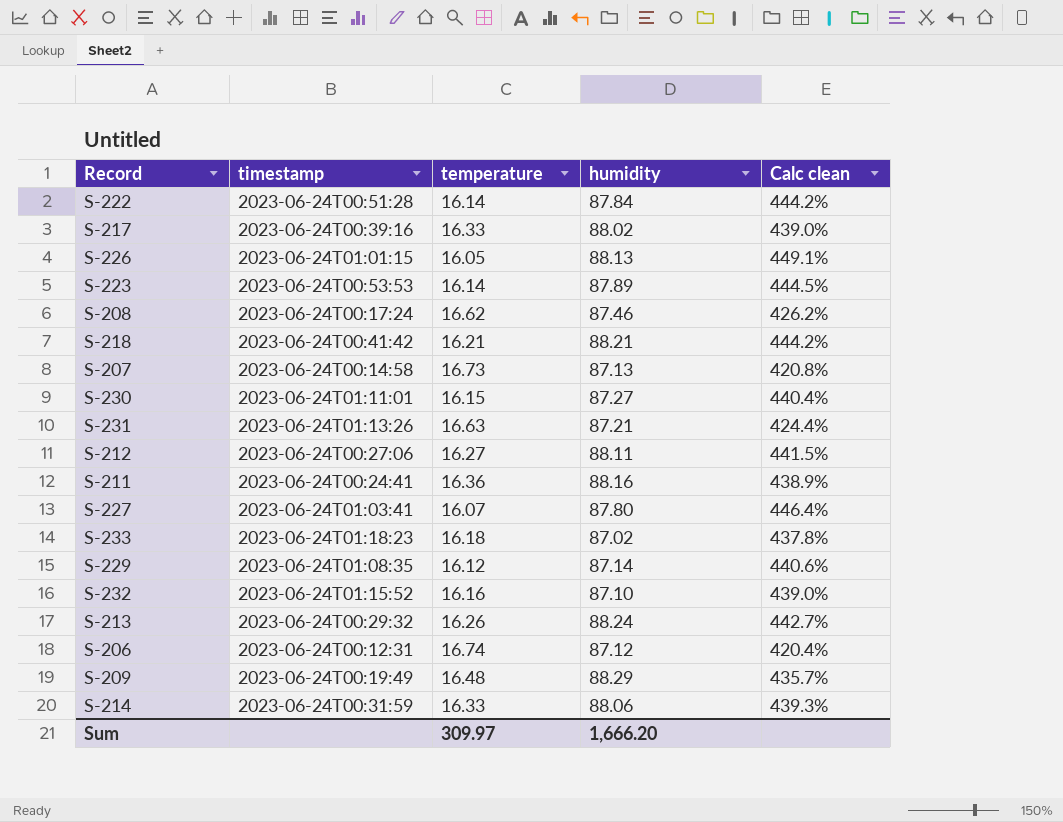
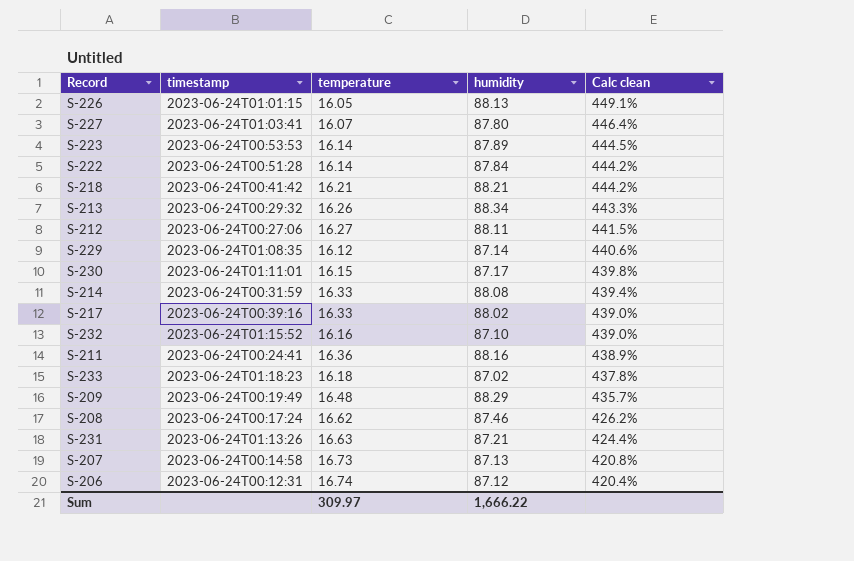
row order: none -> Calc clean descending
S-213 | humidity: 88.24 -> 88.34
S-213 | Calc clean: 442.7% -> 443.3%
S-230 | humidity: 87.27 -> 87.17
S-230 | Calc clean: 440.4% -> 439.8%
S-214 | humidity: 88.06 -> 88.08
S-214 | Calc clean: 439.3% -> 439.4%
Sum | humidity: 1,666.20 -> 1,666.22

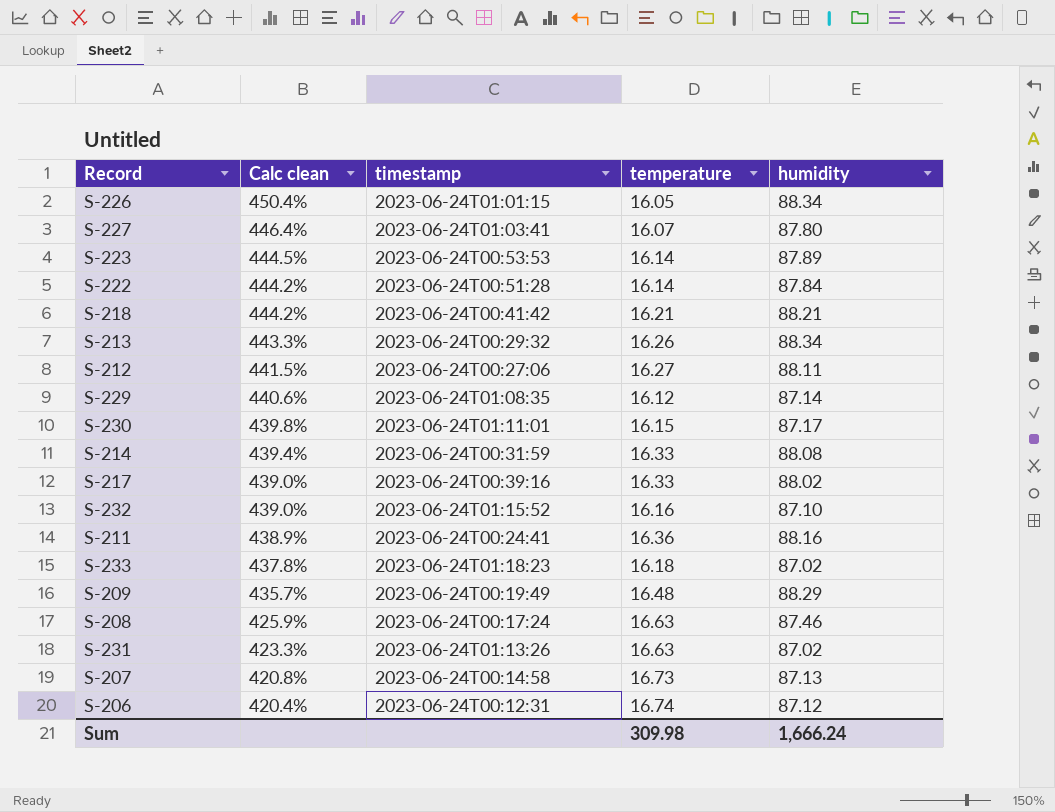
column Calc clean | position: 5 -> 2
S-226 | Calc clean: 449.1% -> 450.4%
S-226 | humidity: 88.13 -> 88.34
S-208 | Calc clean: 426.2% -> 425.9%
S-208 | temperature: 16.62 -> 16.63
S-231 | Calc clean: 424.4% -> 423.3%
S-231 | humidity: 87.21 -> 87.02
Sum | temperature: 309.97 -> 309.98
Sum | humidity: 1,666.22 -> 1,666.24

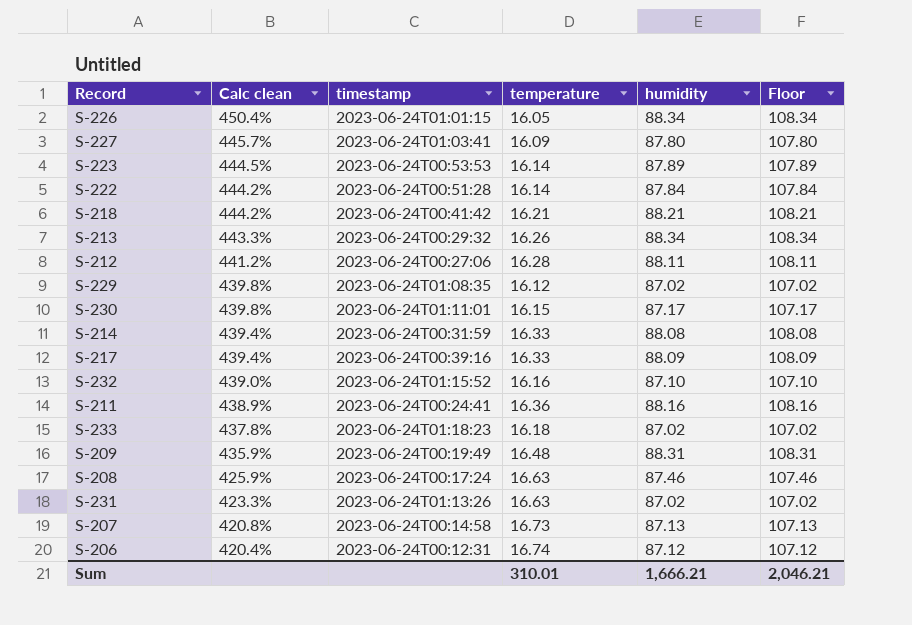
column Floor | formula: none -> [humidity] + 20
S-227 | Calc clean: 446.4% -> 445.7%
S-227 | temperature: 16.07 -> 16.09
S-212 | Calc clean: 441.5% -> 441.2%
S-212 | temperature: 16.27 -> 16.28
S-229 | Calc clean: 440.6% -> 439.8%
S-229 | humidity: 87.14 -> 87.02
S-217 | Calc clean: 439.0% -> 439.4%
S-217 | humidity: 88.02 -> 88.09
S-209 | Calc clean: 435.7% -> 435.9%
S-209 | humidity: 88.29 -> 88.31
Sum | temperature: 309.98 -> 310.01
Sum | humidity: 1,666.24 -> 1,666.21

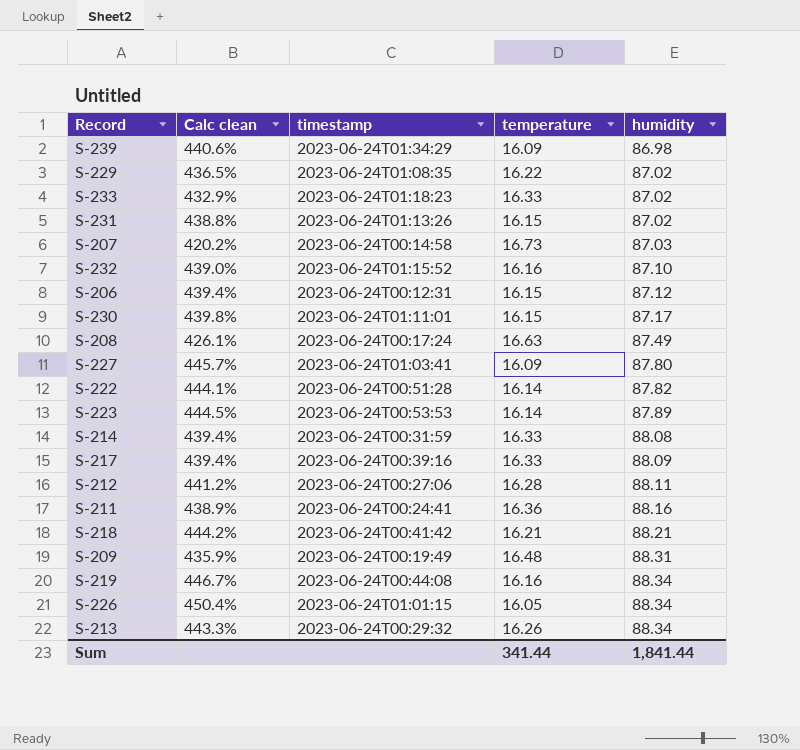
row order: Calc clean descending -> humidity ascending
column Floor | formula: [humidity] + 20 -> none
row S-239: none -> 440.6% | 2023-06-24T01:34:29 | 16.09 | 86.98
S-229 | Calc clean: 439.8% -> 436.5%
S-229 | temperature: 16.12 -> 16.22
S-233 | Calc clean: 437.8% -> 432.9%
S-233 | temperature: 16.18 -> 16.33
S-231 | Calc clean: 423.3% -> 438.8%
S-231 | temperature: 16.63 -> 16.15
S-207 | Calc clean: 420.8% -> 420.2%
S-207 | humidity: 87.13 -> 87.03
S-206 | Calc clean: 420.4% -> 439.4%
S-206 | temperature: 16.74 -> 16.15
S-208 | Calc clean: 425.9% -> 426.1%
S-208 | humidity: 87.46 -> 87.49
S-222 | Calc clean: 444.2% -> 444.1%
S-222 | humidity: 87.84 -> 87.82
row S-219: none -> 446.7% | 2023-06-24T00:44:08 | 16.16 | 88.34
Sum | temperature: 310.01 -> 341.44
Sum | humidity: 1,666.21 -> 1,841.44

